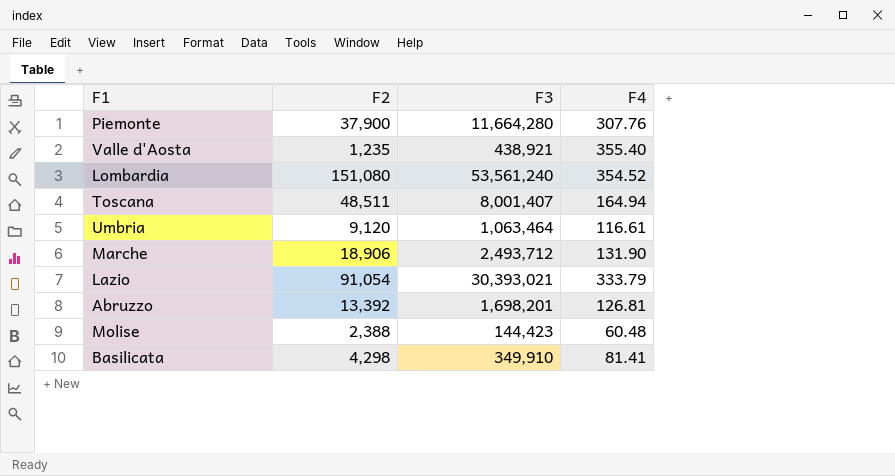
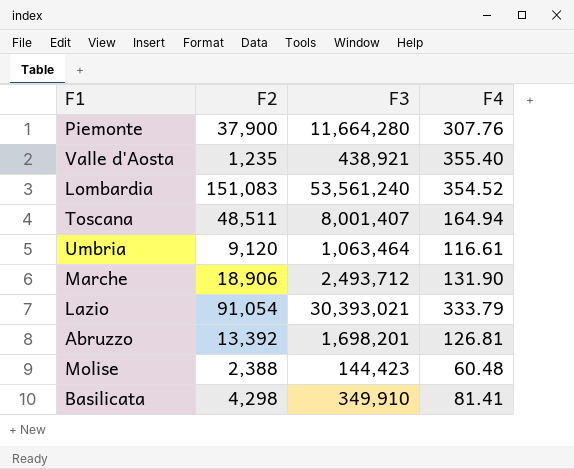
Lombardia | F2: 151,080 -> 151,083

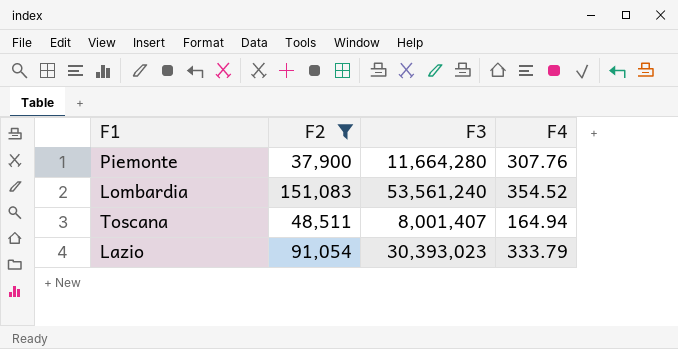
filter: none -> F2 >= 37,900
Lazio | F3: 30,393,021 -> 30,393,023

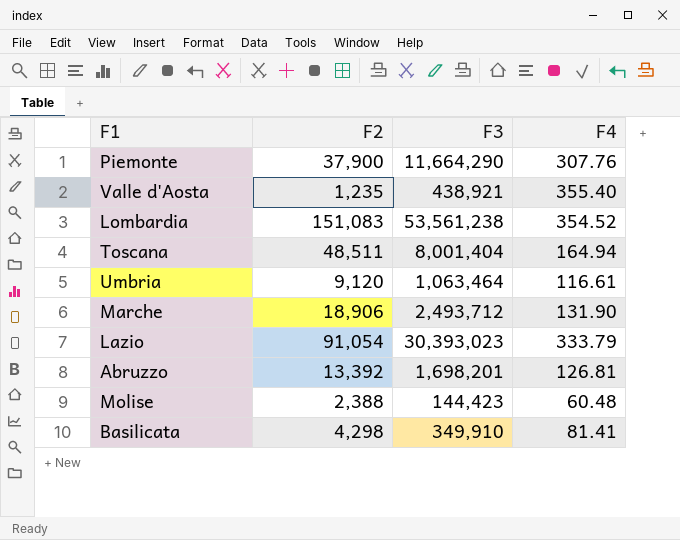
filter: F2 >= 37,900 -> none
Piemonte | F3: 11,664,280 -> 11,664,290
Lombardia | F3: 53,561,240 -> 53,561,238
Toscana | F3: 8,001,407 -> 8,001,404

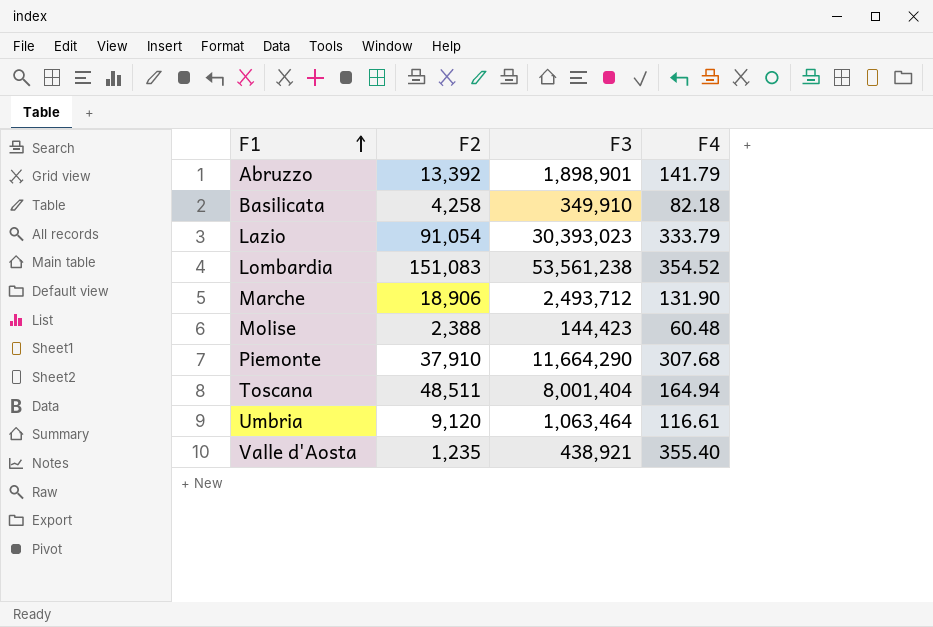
row order: none -> F1 ascending
Abruzzo | F3: 1,698,201 -> 1,898,901
Abruzzo | F4: 126.81 -> 141.79
Basilicata | F2: 4,298 -> 4,258
Basilicata | F4: 81.41 -> 82.18
Piemonte | F2: 37,900 -> 37,910
Piemonte | F4: 307.76 -> 307.68

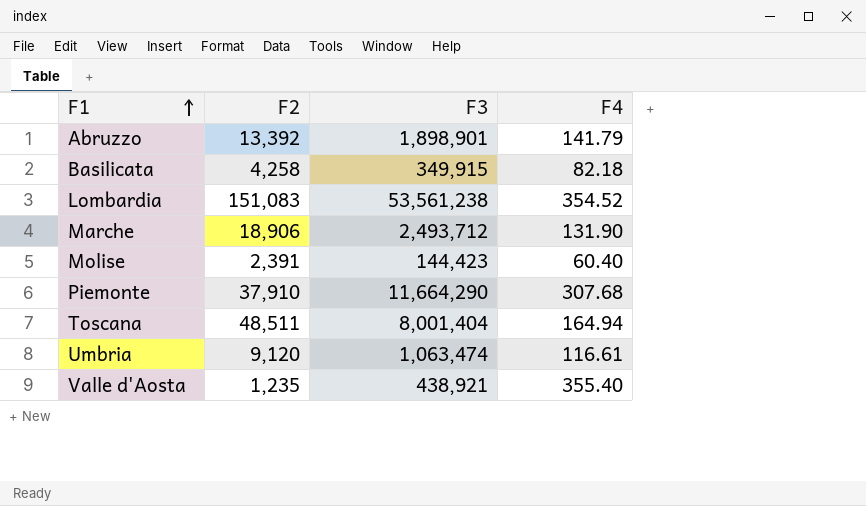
row Lazio: 91,054 | 30,393,023 | 333.79 -> none
Basilicata | F3: 349,910 -> 349,915
Molise | F2: 2,388 -> 2,391
Molise | F4: 60.48 -> 60.40
Umbria | F3: 1,063,464 -> 1,063,474

